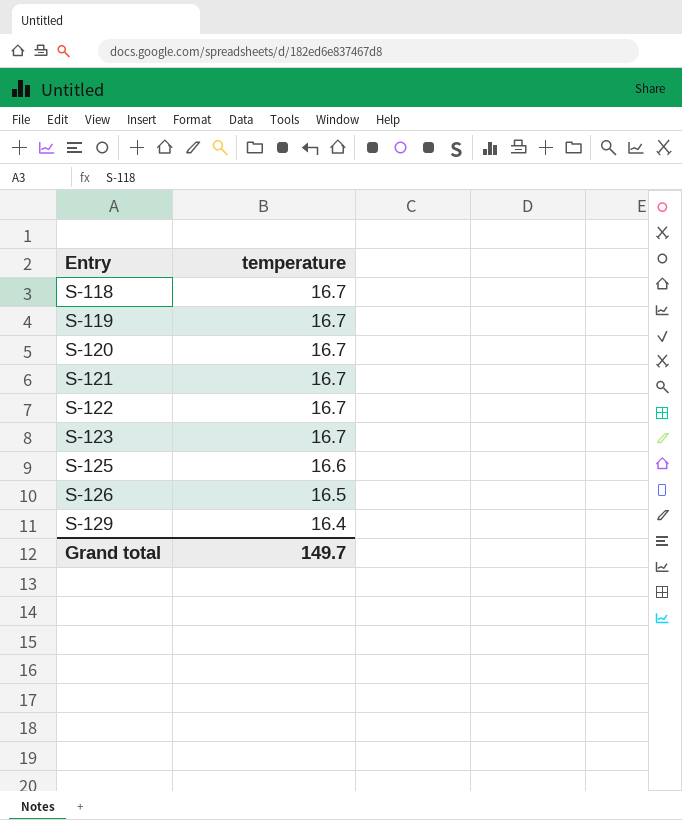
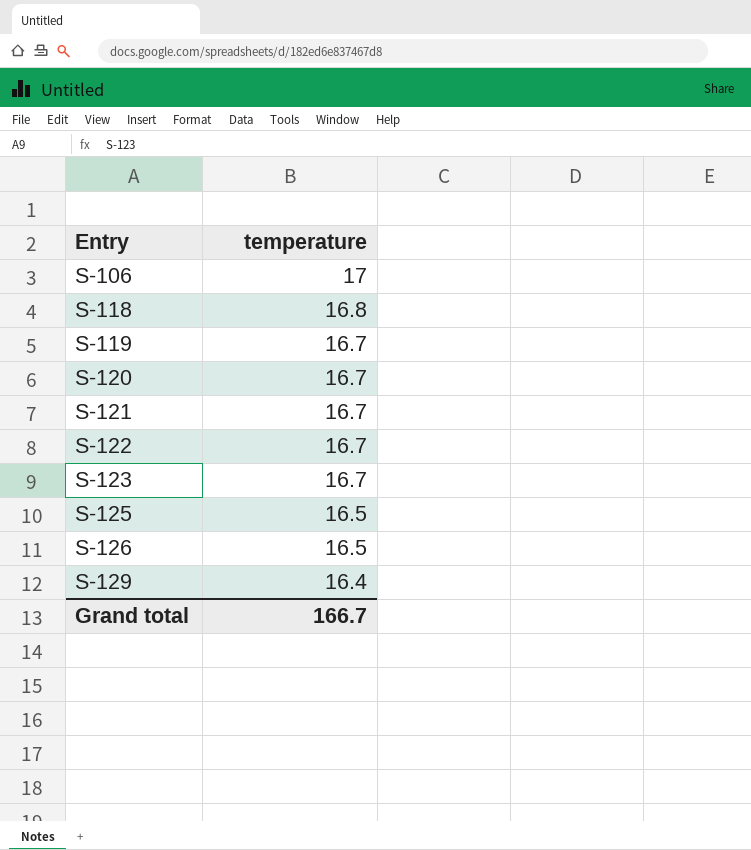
row S-106: none -> 17
S-118 | temperature: 16.7 -> 16.8
S-125 | temperature: 16.6 -> 16.5
Grand total | temperature: 149.7 -> 166.7

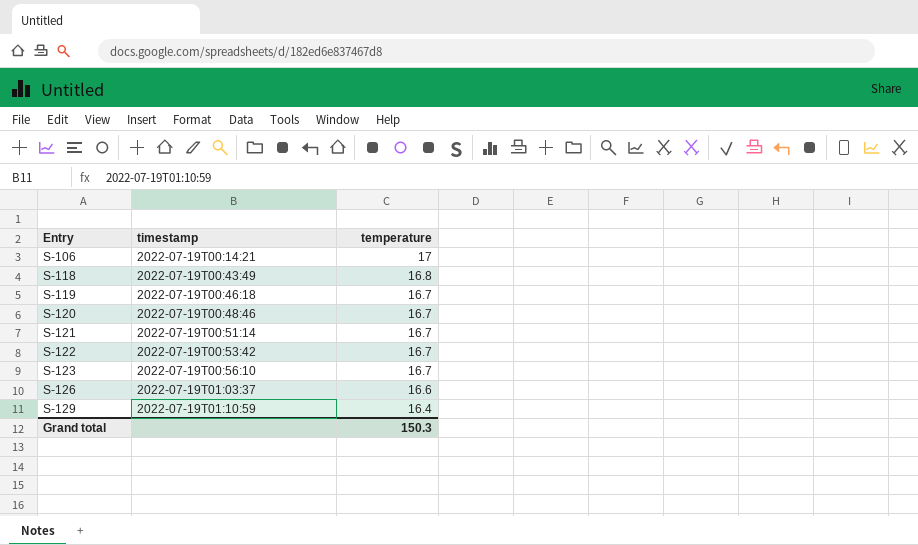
column timestamp | position: none -> 2
row S-125: 16.5 -> none
S-126 | temperature: 16.5 -> 16.6
Grand total | temperature: 166.7 -> 150.3

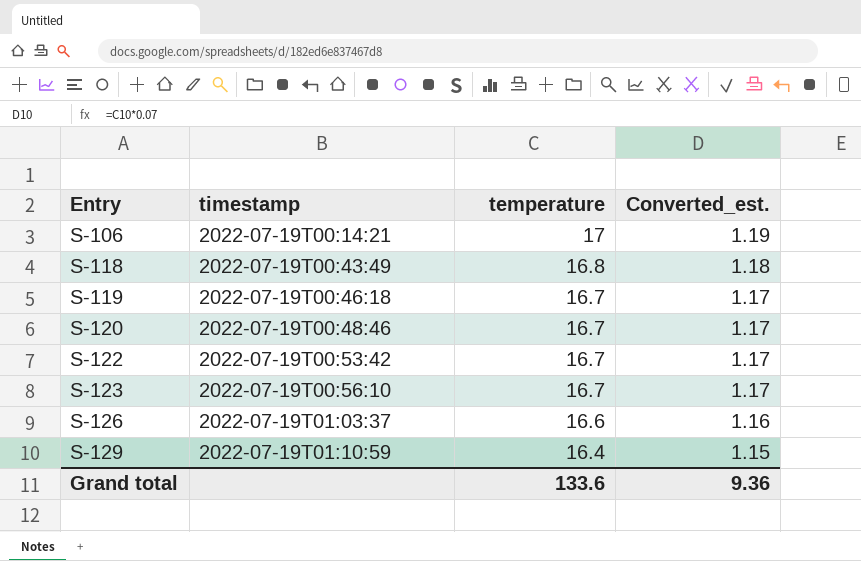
column Converted_est. | formula: none -> [temperature] * 0.07
row S-121: 2022-07-19T00:51:14 | 16.7 -> none
Grand total | temperature: 150.3 -> 133.6

